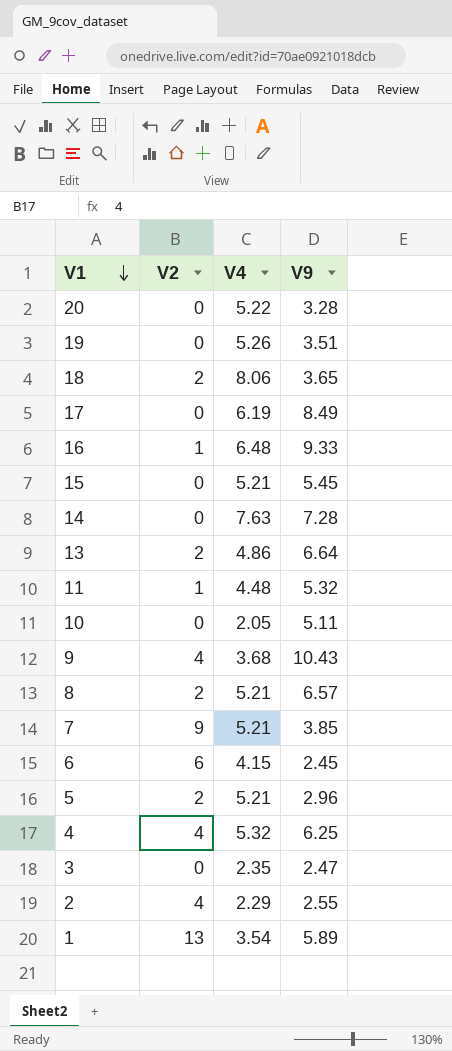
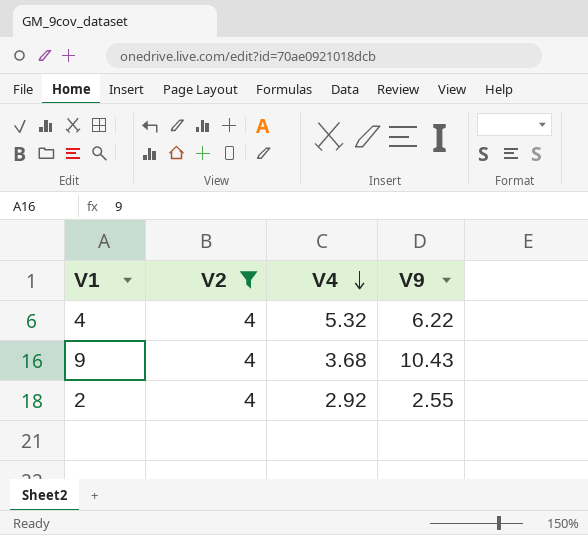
filter: none -> V2 = 4
row order: V1 descending -> V4 descending
4 | V9: 6.25 -> 6.22
2 | V4: 2.29 -> 2.92

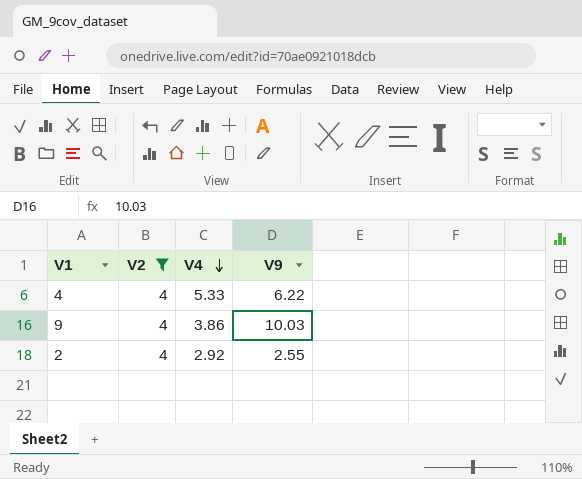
4 | V4: 5.32 -> 5.33
9 | V4: 3.68 -> 3.86
9 | V9: 10.43 -> 10.03

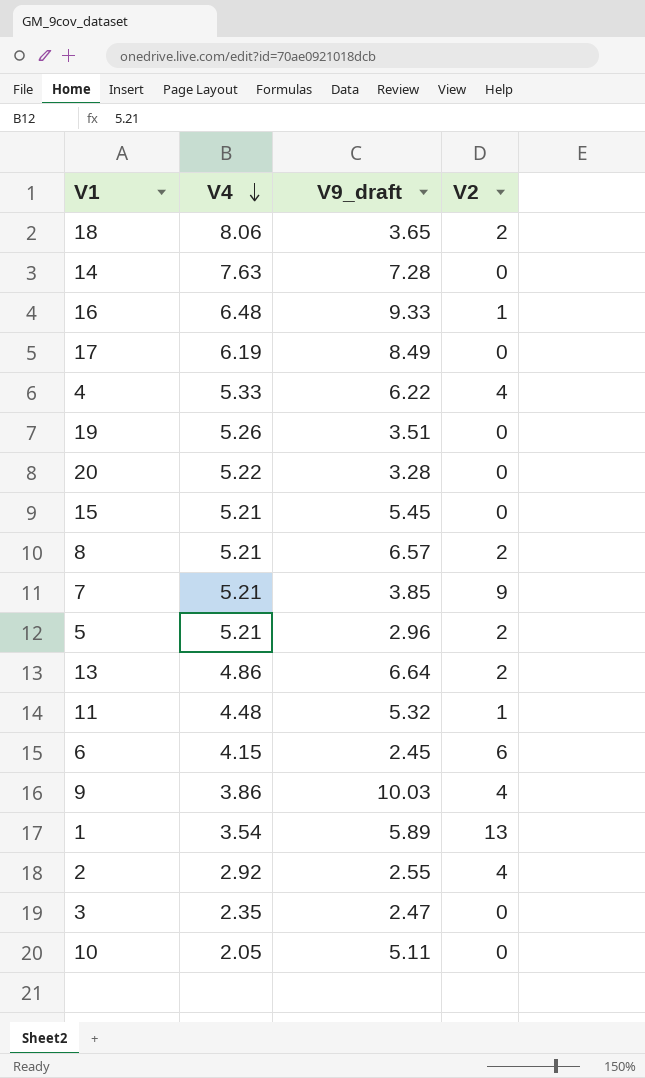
filter: V2 = 4 -> none
column name: V9 -> V9_draft
column V2 | position: 2 -> 4

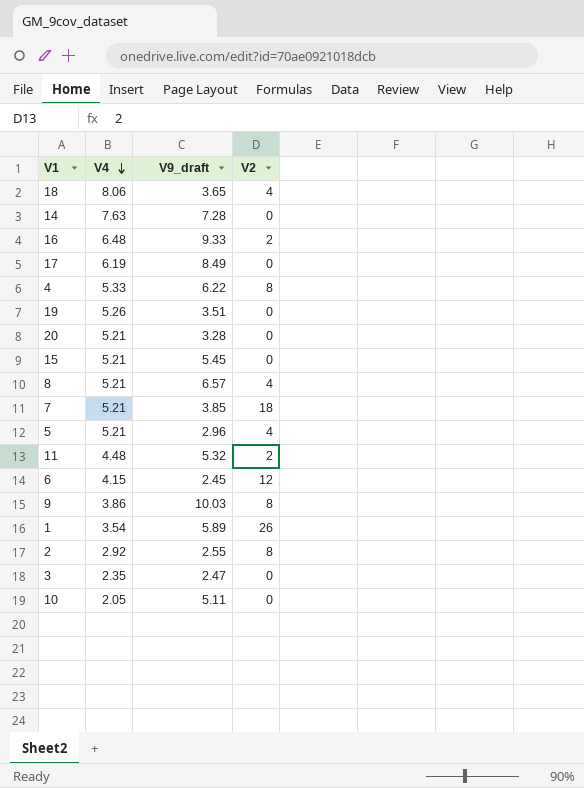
row 13: 4.86 | 6.64 | 2 -> none
18 | V2: 2 -> 4
16 | V2: 1 -> 2
4 | V2: 4 -> 8
20 | V4: 5.22 -> 5.21
8 | V2: 2 -> 4
7 | V2: 9 -> 18
5 | V2: 2 -> 4
11 | V2: 1 -> 2
6 | V2: 6 -> 12
9 | V2: 4 -> 8
1 | V2: 13 -> 26
2 | V2: 4 -> 8

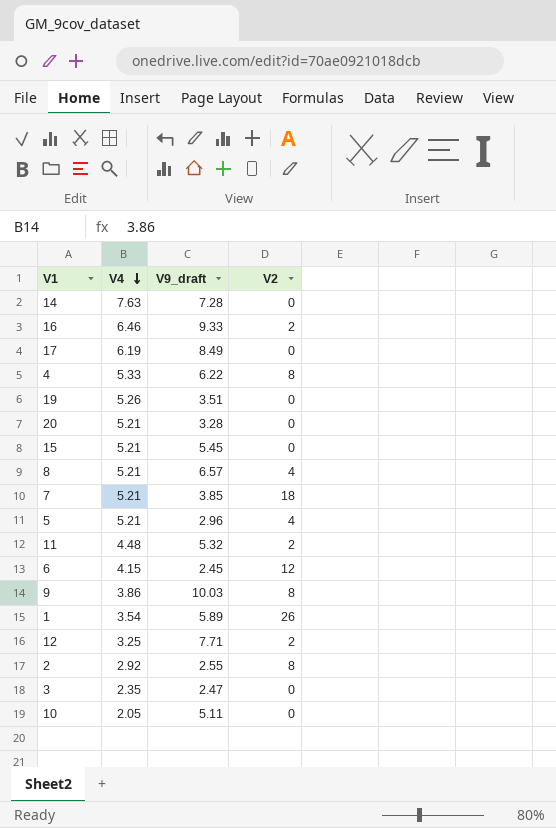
row 18: 8.06 | 3.65 | 4 -> none
16 | V4: 6.48 -> 6.46
row 12: none -> 3.25 | 7.71 | 2

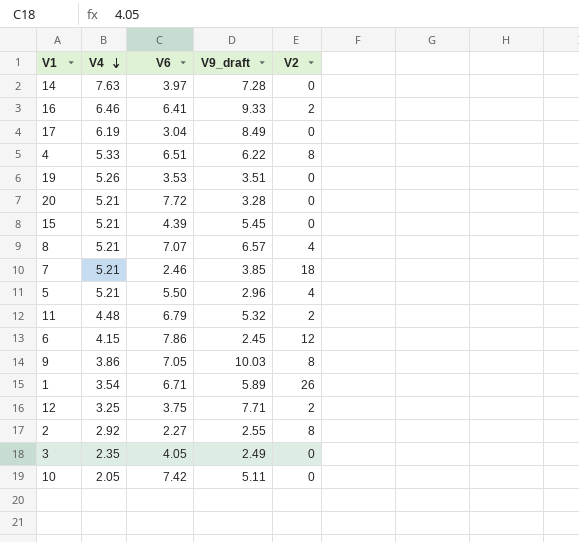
column V6 | position: none -> 3
3 | V9_draft: 2.47 -> 2.49

